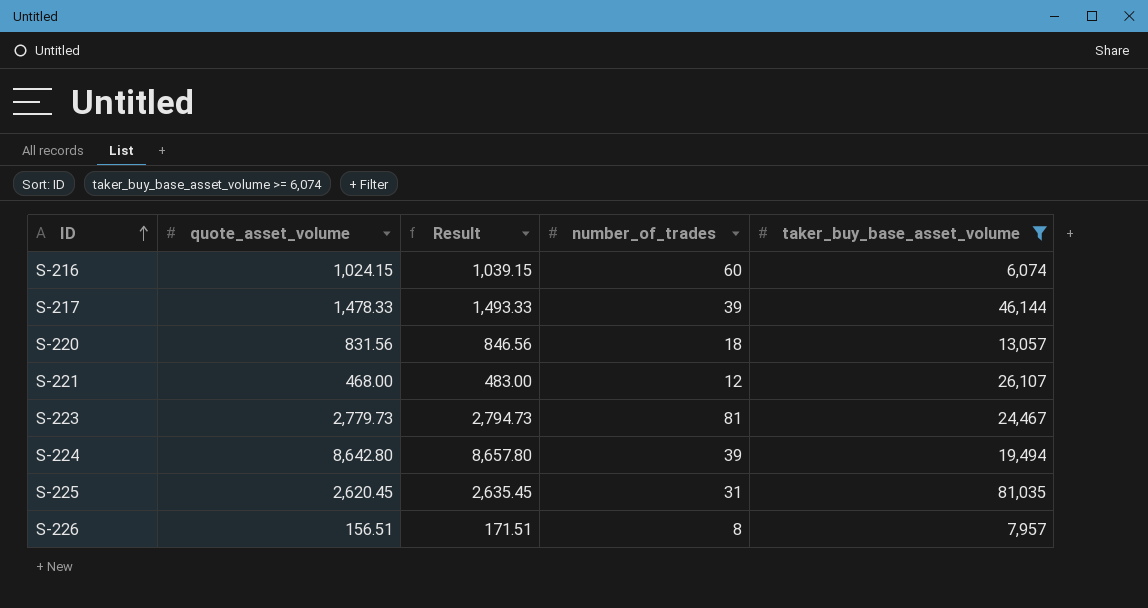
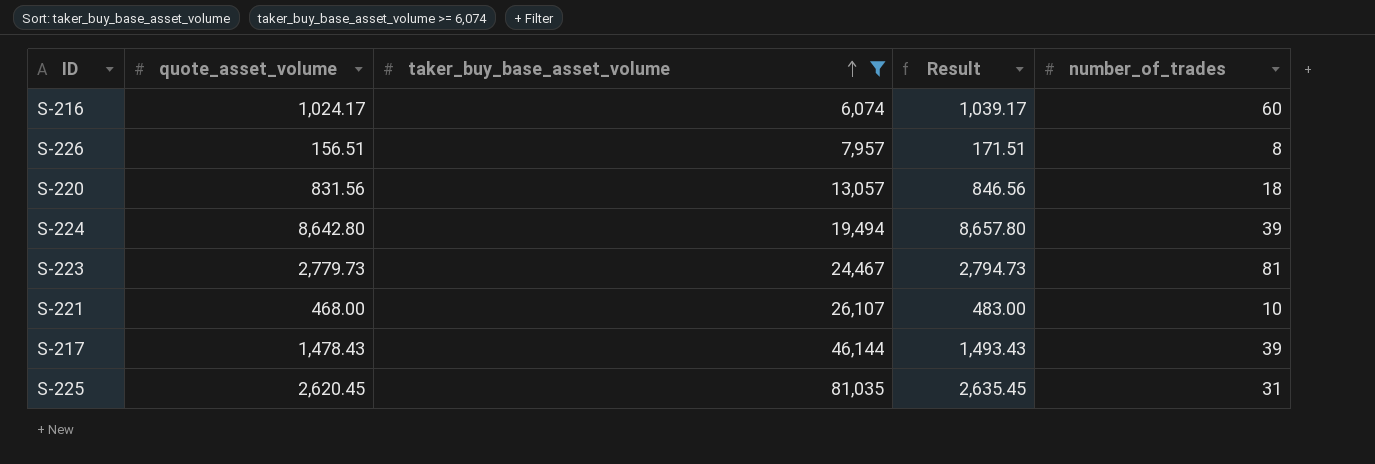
row order: ID ascending -> taker_buy_base_asset_volume ascending
column taker_buy_base_asset_volume | position: 5 -> 3
S-216 | quote_asset_volume: 1,024.15 -> 1,024.17
S-216 | Result: 1,039.15 -> 1,039.17
S-221 | number_of_trades: 12 -> 10
S-217 | quote_asset_volume: 1,478.33 -> 1,478.43
S-217 | Result: 1,493.33 -> 1,493.43

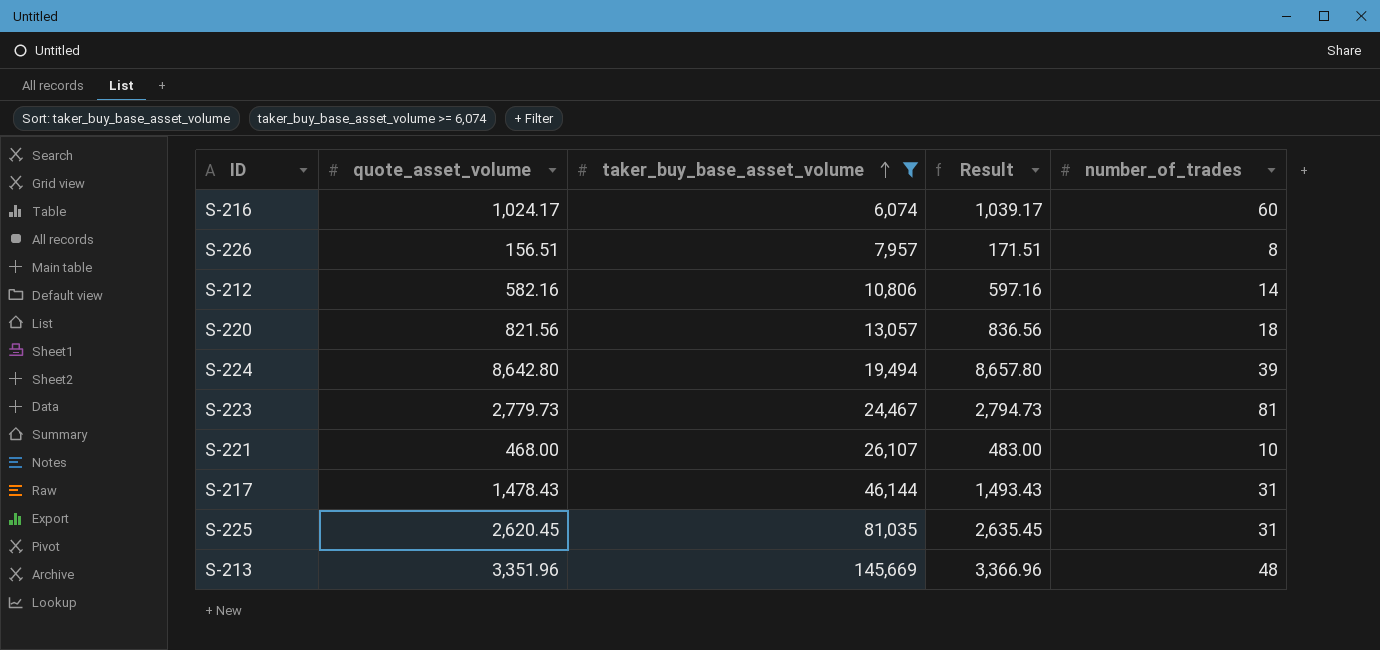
row S-212: none -> 582.16 | 10,806 | 597.16 | 14
S-220 | quote_asset_volume: 831.56 -> 821.56
S-220 | Result: 846.56 -> 836.56
S-217 | number_of_trades: 39 -> 31
row S-213: none -> 3,351.96 | 145,669 | 3,366.96 | 48

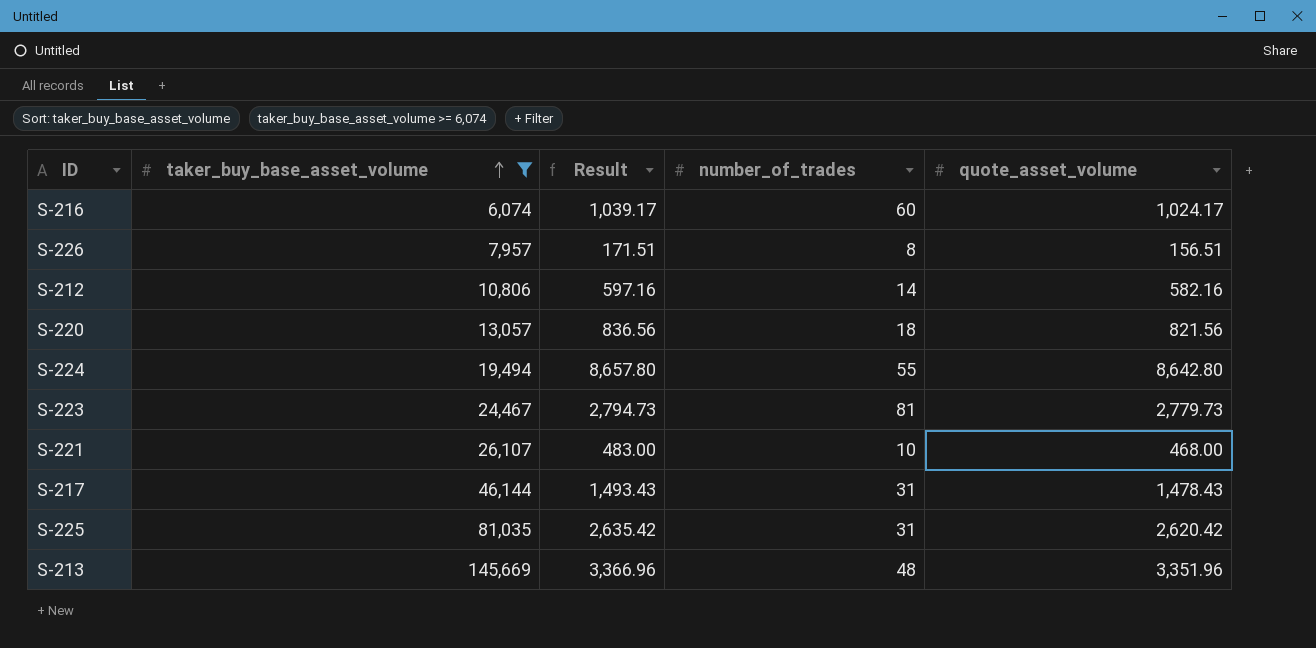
column quote_asset_volume | position: 2 -> 5
S-224 | number_of_trades: 39 -> 55
S-225 | Result: 2,635.45 -> 2,635.42
S-225 | quote_asset_volume: 2,620.45 -> 2,620.42

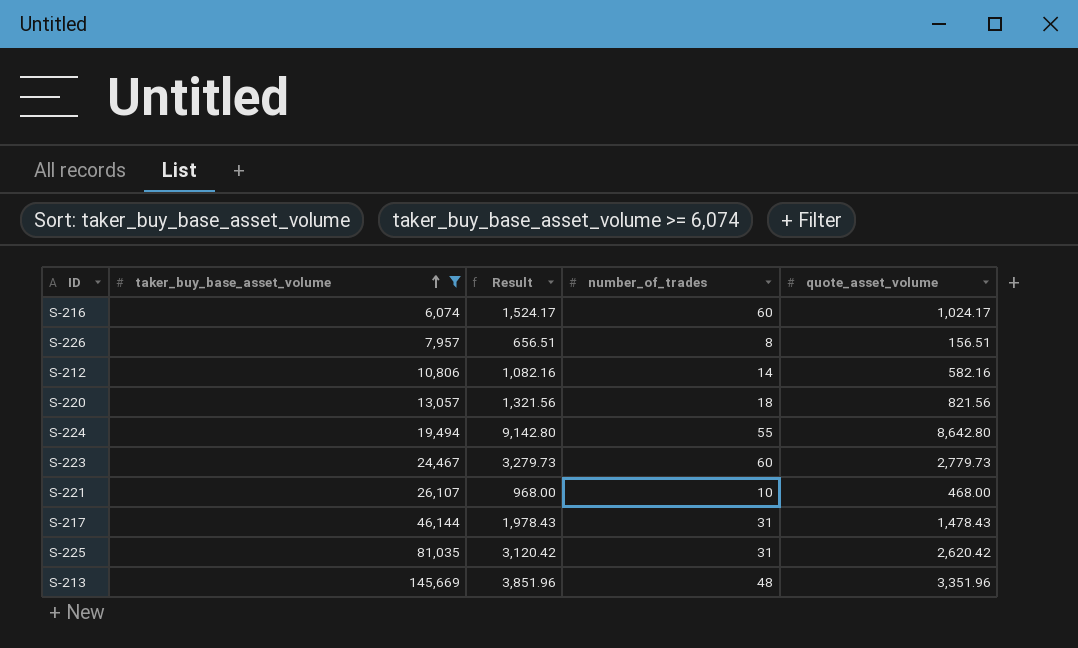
column Result | formula: [quote_asset_volume] + 15 -> [quote_asset_volume] + 500
S-223 | number_of_trades: 81 -> 60

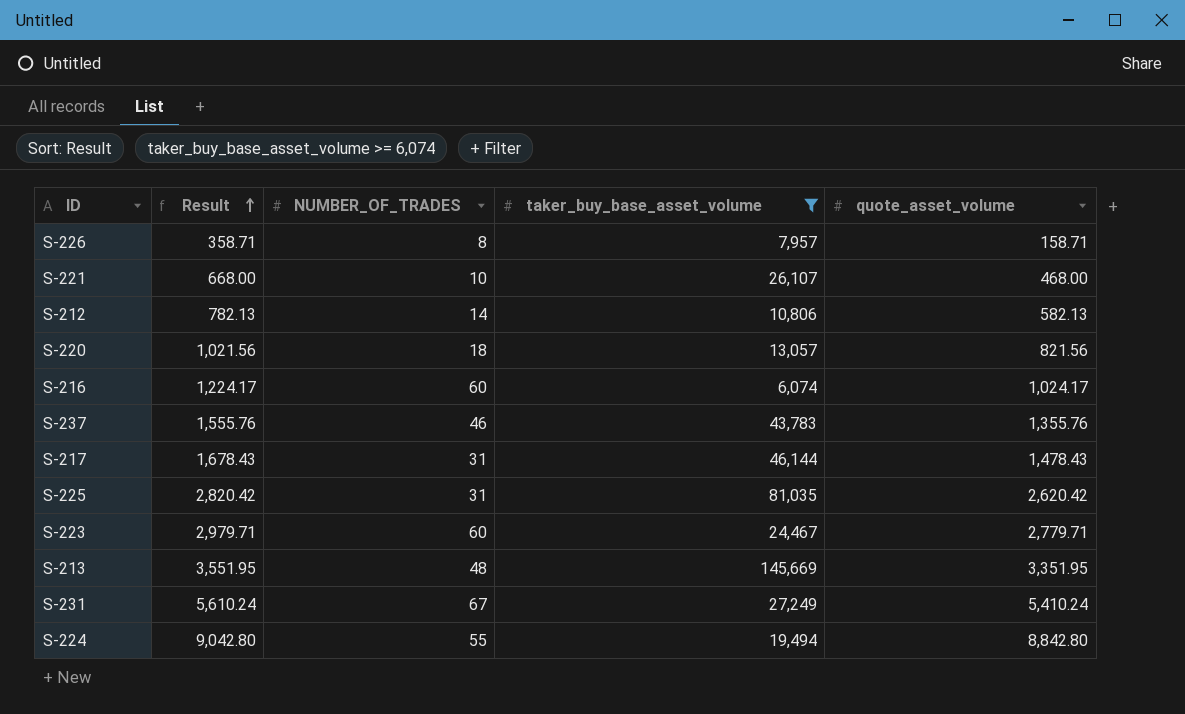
row order: taker_buy_base_asset_volume ascending -> Result ascending
column Result | formula: [quote_asset_volume] + 500 -> [quote_asset_volume] + 200
column name: number_of_trades -> NUMBER_OF_TRADES
column taker_buy_base_asset_volume | position: 2 -> 4
S-226 | quote_asset_volume: 156.51 -> 158.71
S-212 | quote_asset_volume: 582.16 -> 582.13
row S-237: none -> 1,555.76 | 46 | 43,783 | 1,355.76
S-223 | quote_asset_volume: 2,779.73 -> 2,779.71
S-213 | quote_asset_volume: 3,351.96 -> 3,351.95
row S-231: none -> 5,610.24 | 67 | 27,249 | 5,410.24
S-224 | quote_asset_volume: 8,642.80 -> 8,842.80

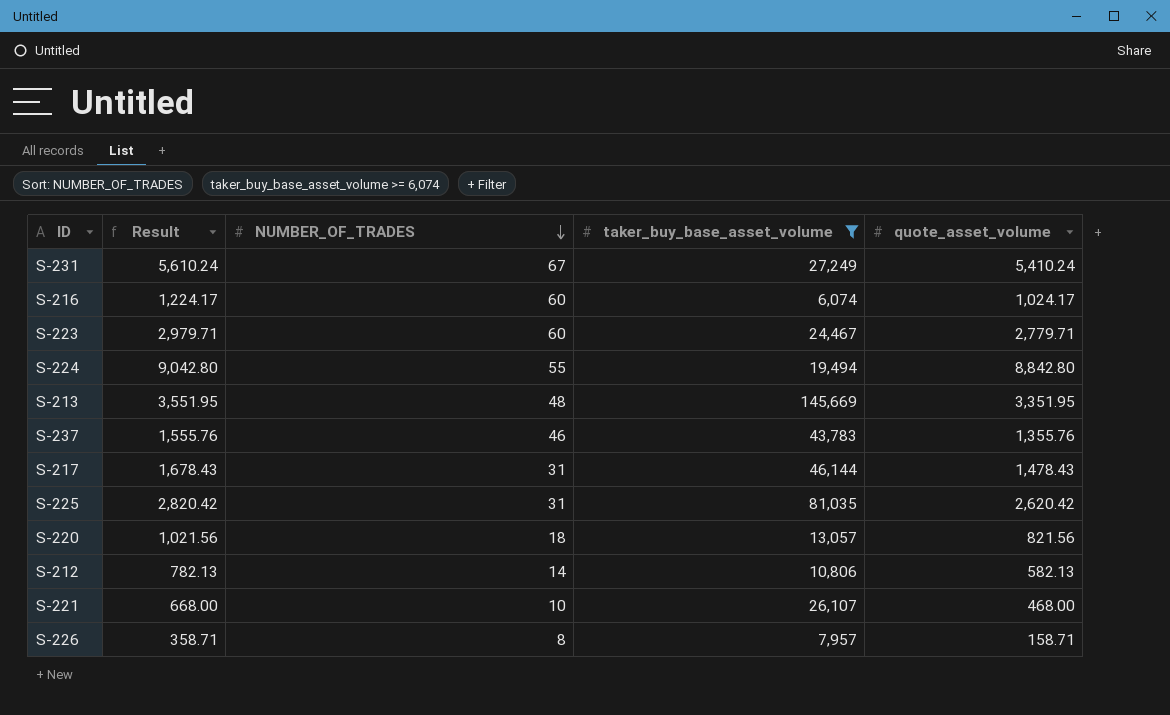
row order: Result ascending -> NUMBER_OF_TRADES descending

